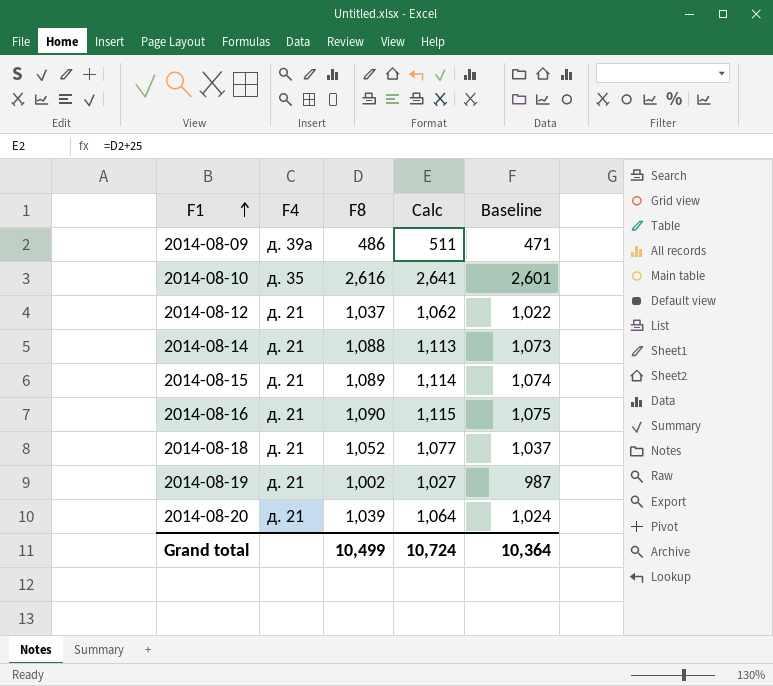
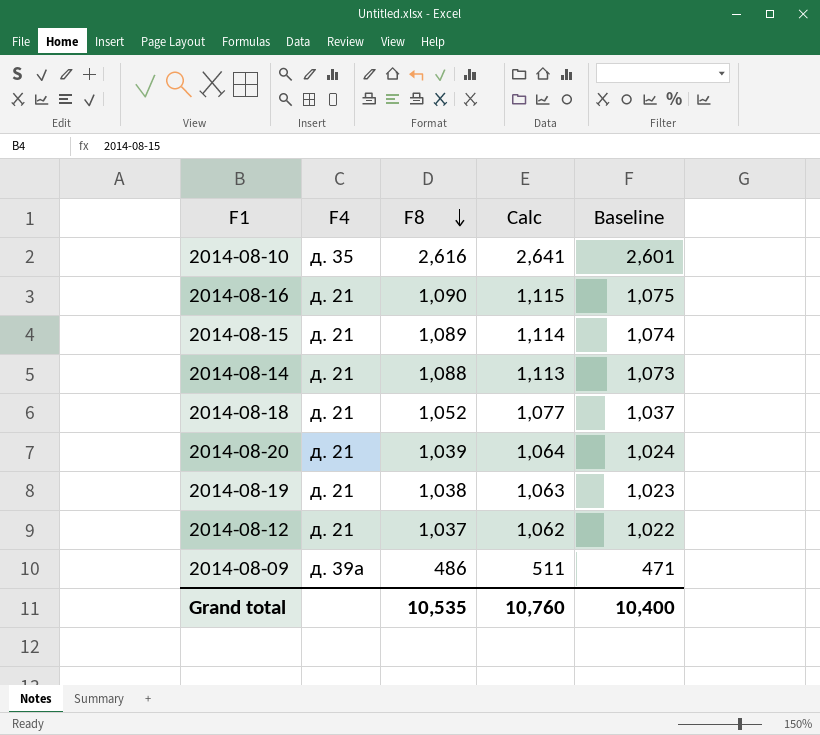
row order: F1 ascending -> F8 descending
2014-08-19 | F8: 1,002 -> 1,038
2014-08-19 | Calc: 1,027 -> 1,063
2014-08-19 | Baseline: 987 -> 1,023
Grand total | F8: 10,499 -> 10,535
Grand total | Calc: 10,724 -> 10,760
Grand total | Baseline: 10,364 -> 10,400

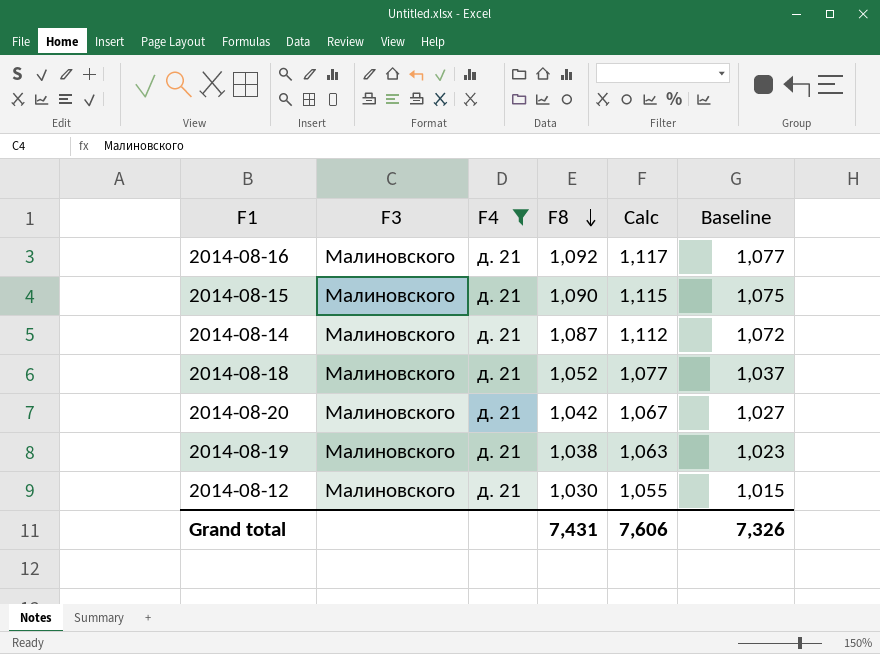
filter: none -> F4 = д. 21
column F3 | position: none -> 2
2014-08-16 | F8: 1,090 -> 1,092
2014-08-16 | Calc: 1,115 -> 1,117
2014-08-16 | Baseline: 1,075 -> 1,077
2014-08-15 | F8: 1,089 -> 1,090
2014-08-15 | Calc: 1,114 -> 1,115
2014-08-15 | Baseline: 1,074 -> 1,075
2014-08-14 | F8: 1,088 -> 1,087
2014-08-14 | Calc: 1,113 -> 1,112
2014-08-14 | Baseline: 1,073 -> 1,072
2014-08-20 | F8: 1,039 -> 1,042
2014-08-20 | Calc: 1,064 -> 1,067
2014-08-20 | Baseline: 1,024 -> 1,027
2014-08-12 | F8: 1,037 -> 1,030
2014-08-12 | Calc: 1,062 -> 1,055
2014-08-12 | Baseline: 1,022 -> 1,015
Grand total | F8: 10,535 -> 7,431
Grand total | Calc: 10,760 -> 7,606
Grand total | Baseline: 10,400 -> 7,326

